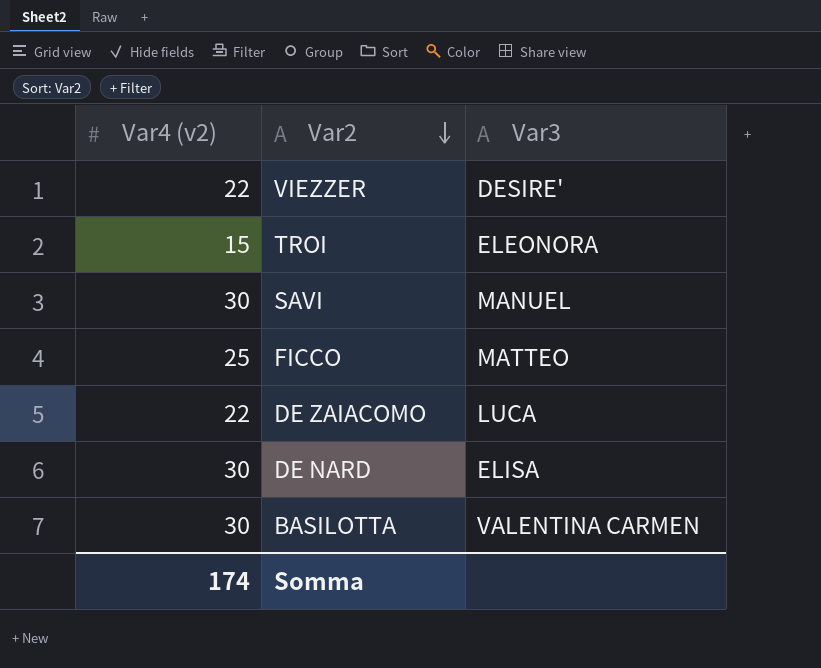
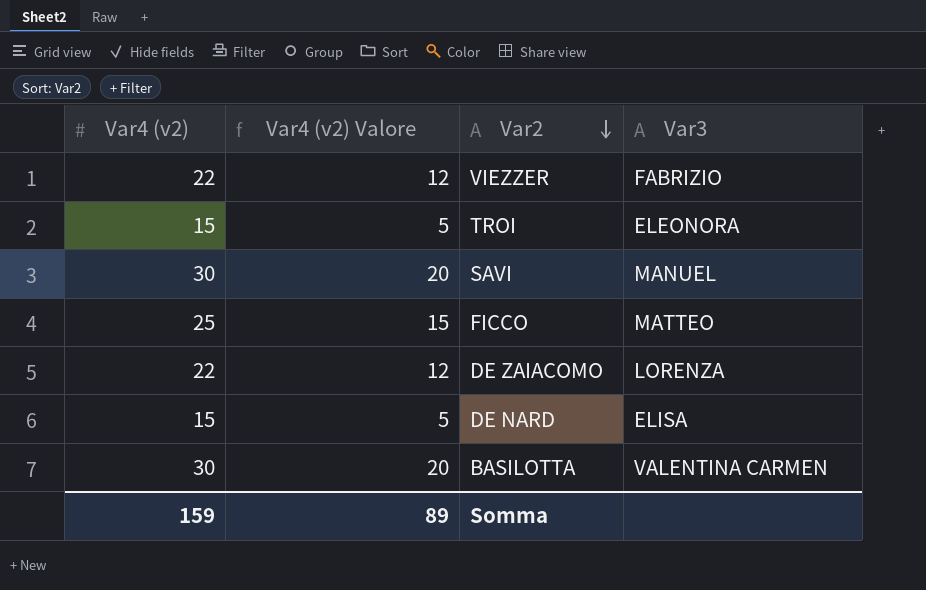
column Var4 (v2) Valore | formula: none -> [Var4 (v2)] - 10
VIEZZER | Var3: DESIRE' -> FABRIZIO
DE ZAIACOMO | Var3: LUCA -> LORENZA
DE NARD | Var4 (v2): 30 -> 15
Somma | Var4 (v2): 174 -> 159

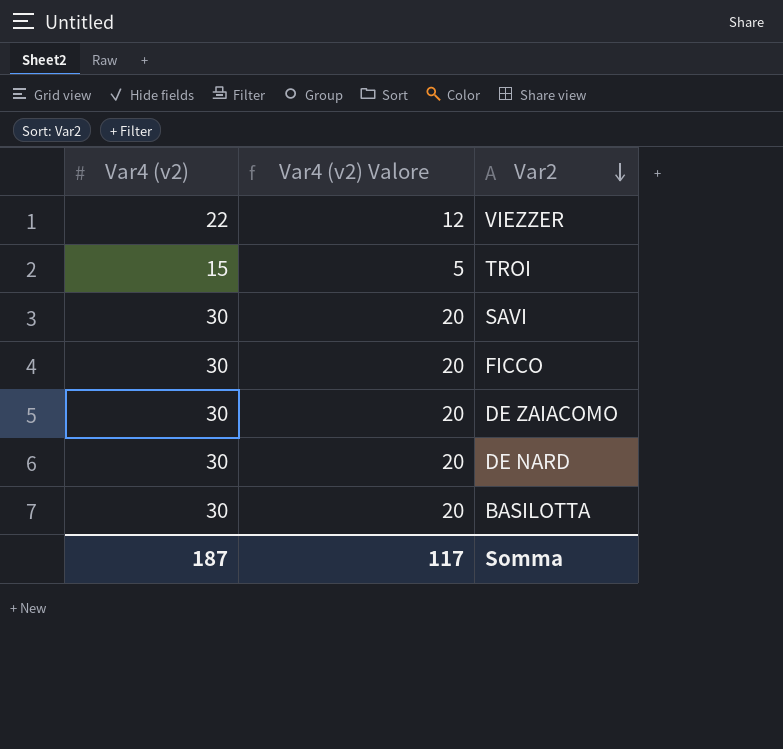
column Var3 | position: 4 -> none
FICCO | Var4 (v2): 25 -> 30
FICCO | Var4 (v2) Valore: 15 -> 20
DE ZAIACOMO | Var4 (v2): 22 -> 30
DE ZAIACOMO | Var4 (v2) Valore: 12 -> 20
DE NARD | Var4 (v2): 15 -> 30
DE NARD | Var4 (v2) Valore: 5 -> 20
Somma | Var4 (v2): 159 -> 187
Somma | Var4 (v2) Valore: 89 -> 117

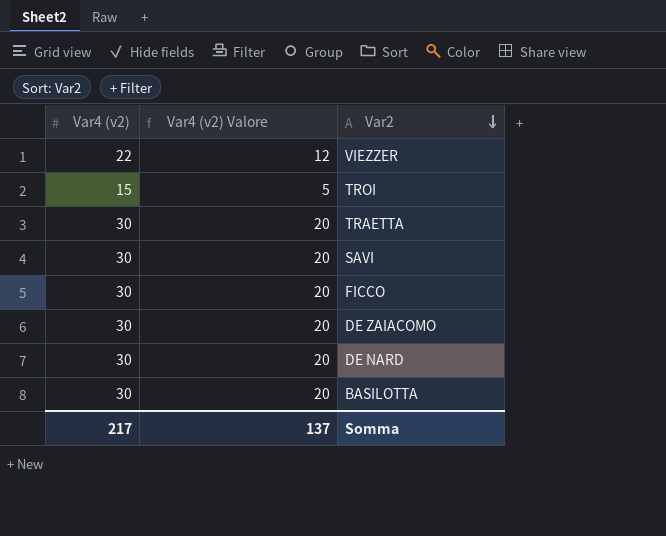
row TRAETTA: none -> 30 | 20
Somma | Var4 (v2): 187 -> 217
Somma | Var4 (v2) Valore: 117 -> 137

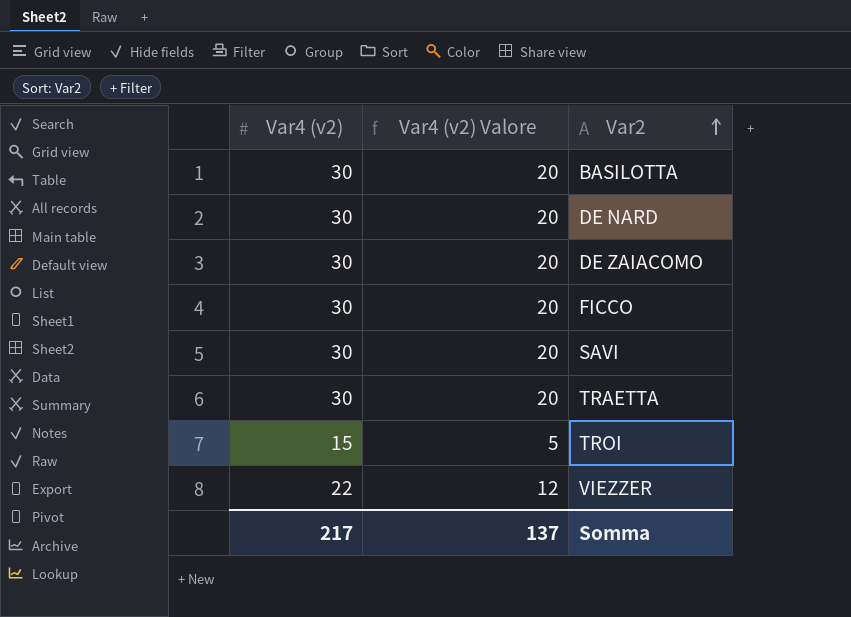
row order: Var2 descending -> Var2 ascending

